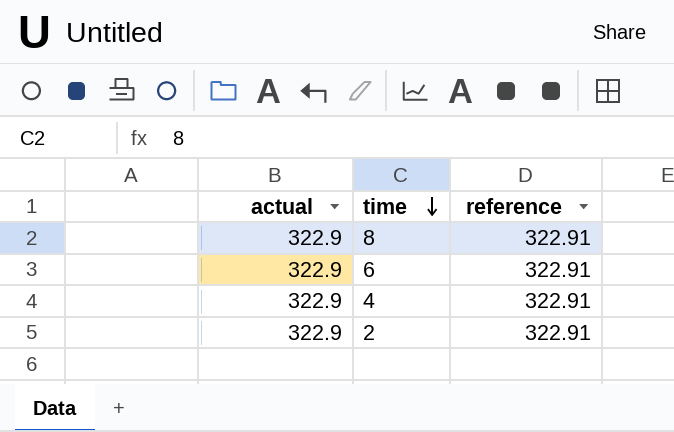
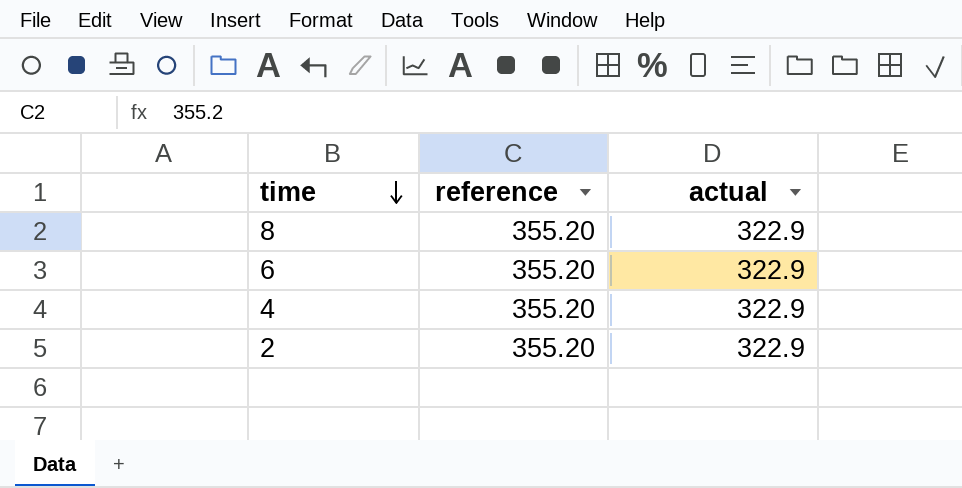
column actual | position: 1 -> 3
8 | reference: 322.91 -> 355.20
6 | reference: 322.91 -> 355.20
4 | reference: 322.91 -> 355.20
2 | reference: 322.91 -> 355.20

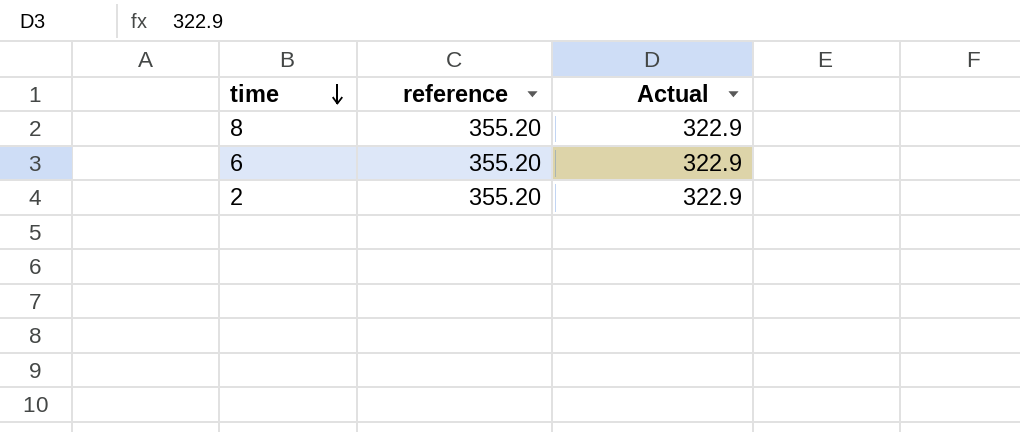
column name: actual -> Actual
row 4: 355.20 | 322.9 -> none

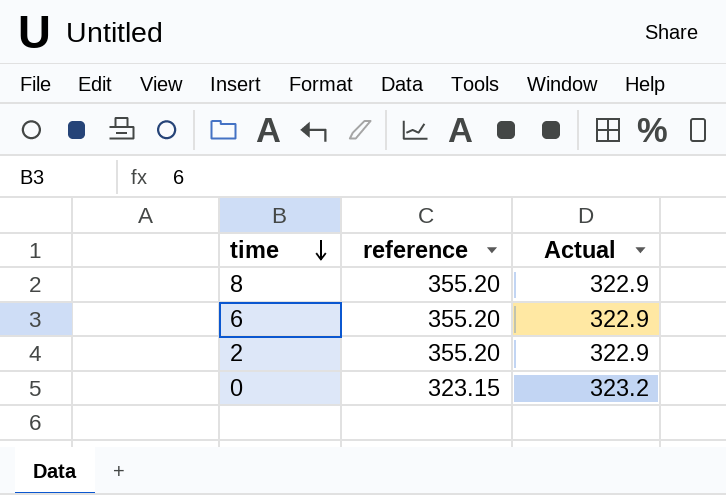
row 0: none -> 323.15 | 323.2

